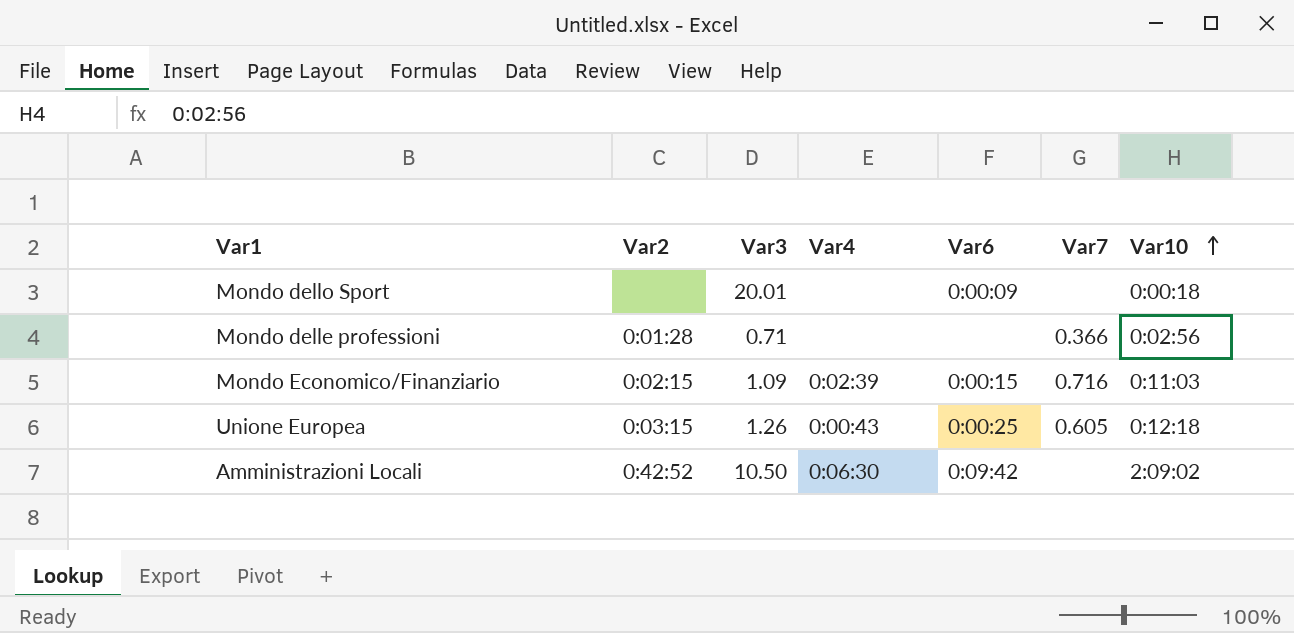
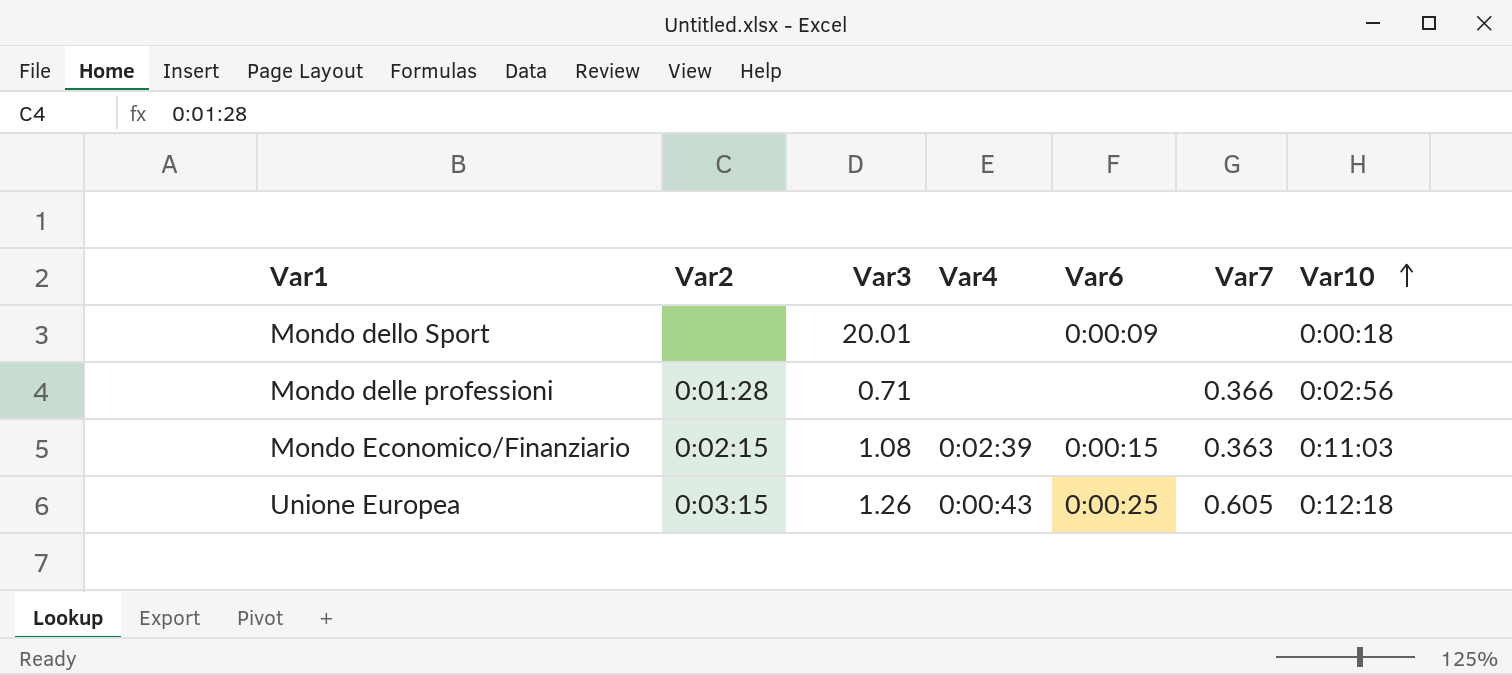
row Amministrazioni Locali: 0:42:52 | 10.50 | 0:06:30 | 0:09:42 | none | 2:09:02 -> none
Mondo Economico/Finanziario | Var3: 1.09 -> 1.08
Mondo Economico/Finanziario | Var7: 0.716 -> 0.363

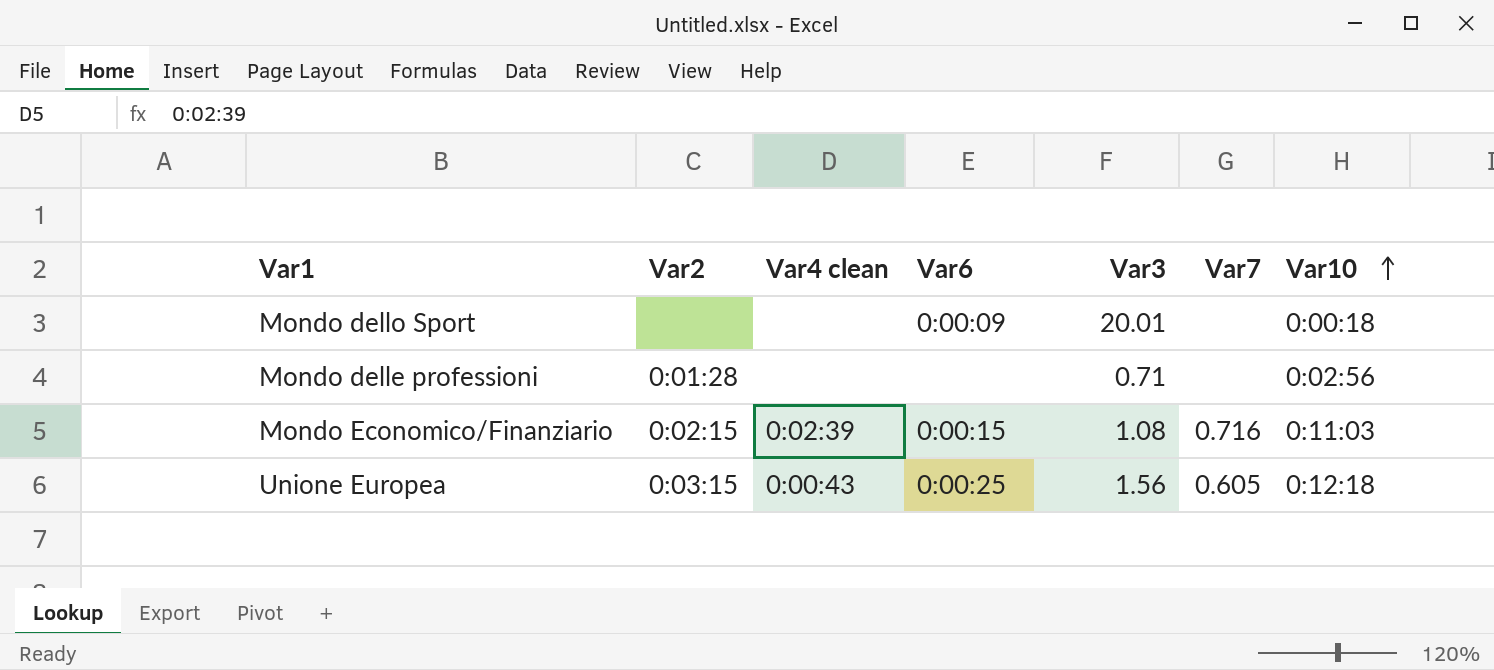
column name: Var4 -> Var4 clean
column Var3 | position: 3 -> 5
Mondo delle professioni | Var7: 0.366 -> none
Mondo Economico/Finanziario | Var7: 0.363 -> 0.716
Unione Europea | Var3: 1.26 -> 1.56

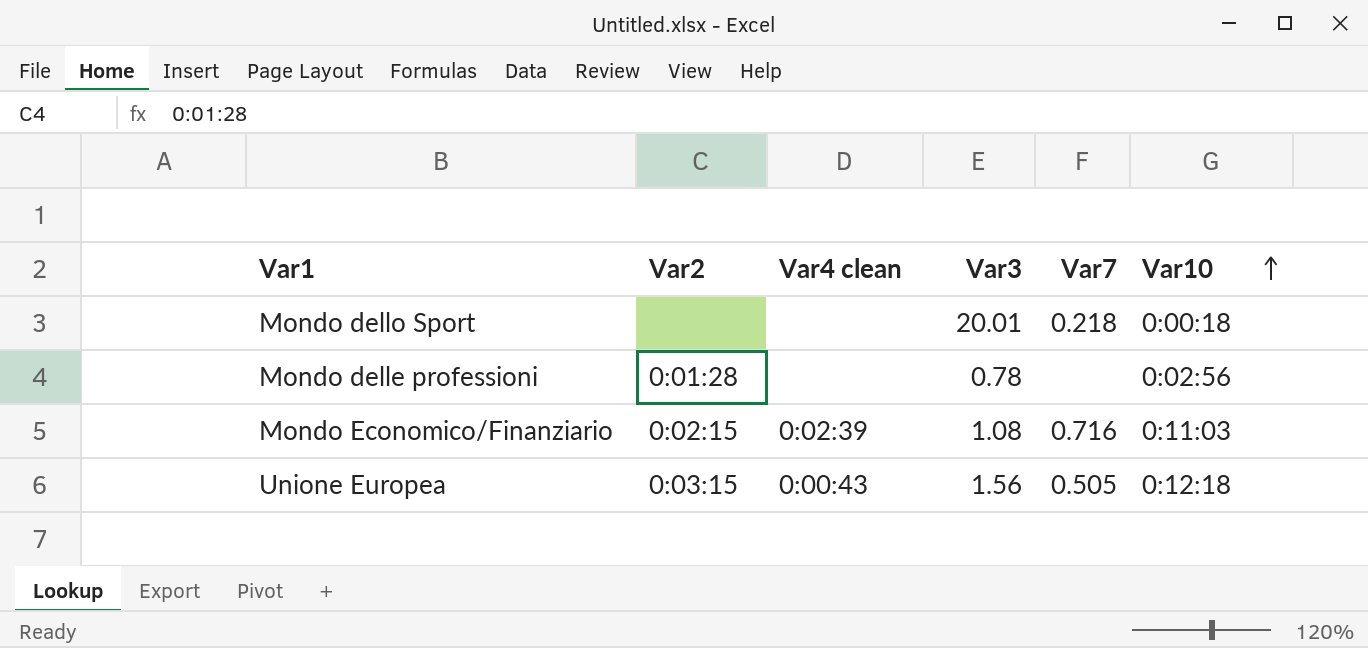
column Var6 | position: 4 -> none
Mondo dello Sport | Var7: none -> 0.218
Mondo delle professioni | Var3: 0.71 -> 0.78
Unione Europea | Var7: 0.605 -> 0.505

